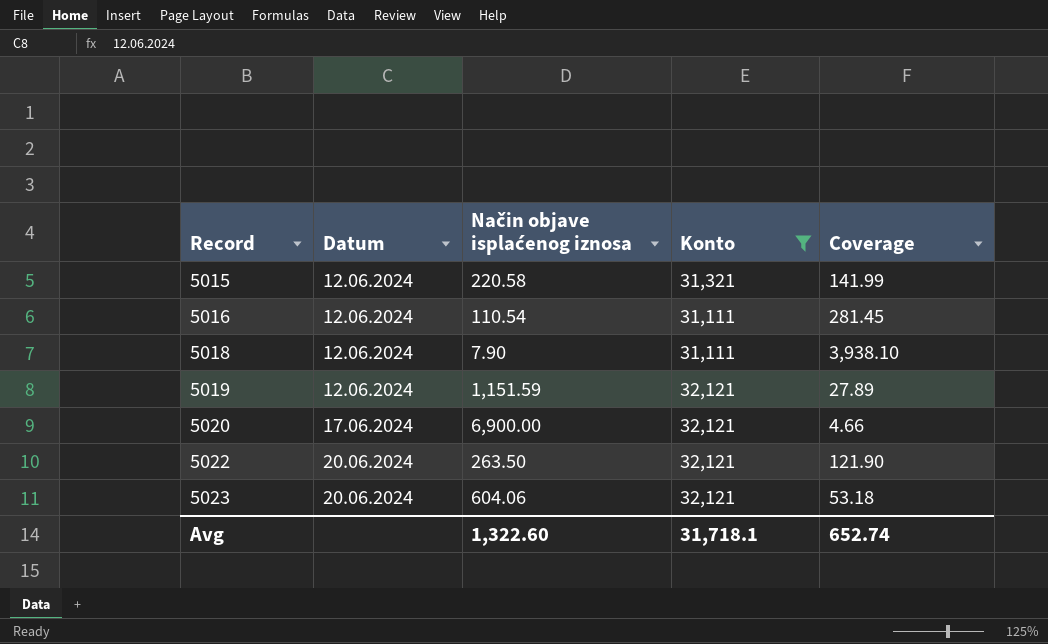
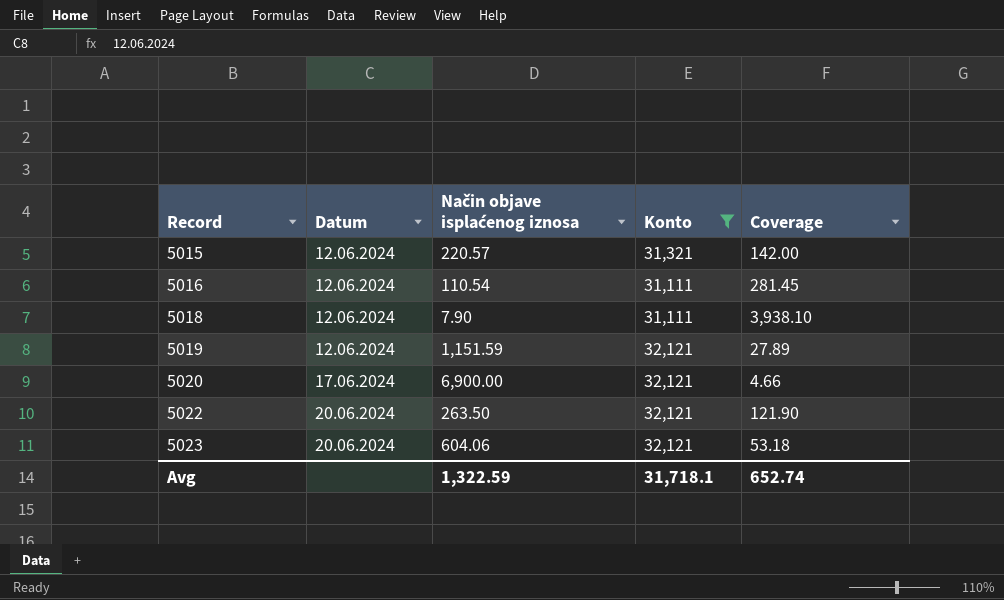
5015 | Način objave isplaćenog iznosa: 220.58 -> 220.57
5015 | Coverage: 141.99 -> 142.00
Avg | Način objave isplaćenog iznosa: 1,322.60 -> 1,322.59

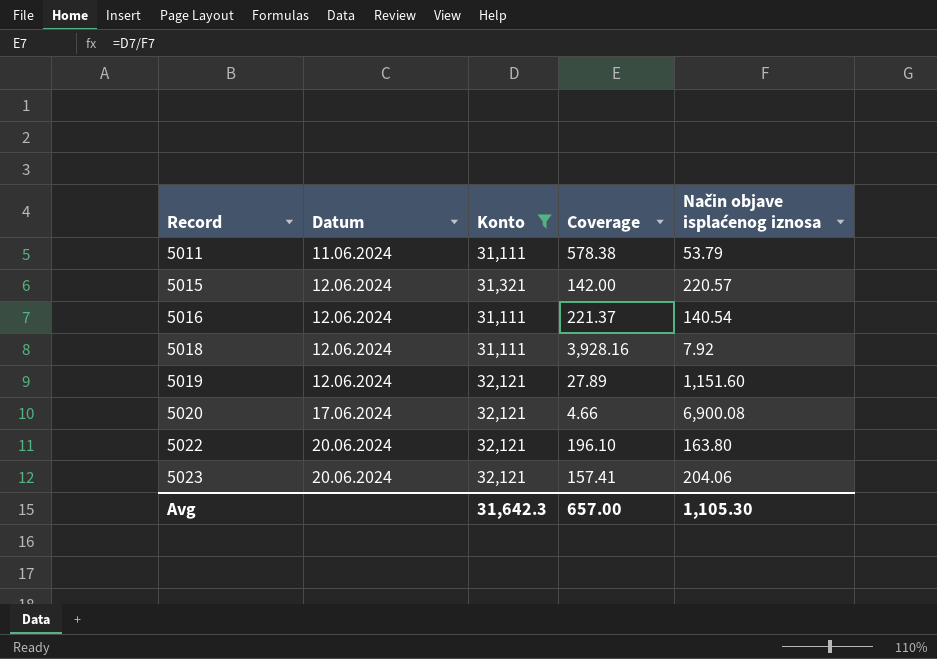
column Način objave isplaćenog iznosa | position: 3 -> 5
row 5011: none -> 11.06.2024 | 31,111 | 578.38 | 53.79
5016 | Coverage: 281.45 -> 221.37
5016 | Način objave isplaćenog iznosa: 110.54 -> 140.54
5018 | Coverage: 3,938.10 -> 3,928.16
5018 | Način objave isplaćenog iznosa: 7.90 -> 7.92
5019 | Način objave isplaćenog iznosa: 1,151.59 -> 1,151.60
5020 | Način objave isplaćenog iznosa: 6,900.00 -> 6,900.08
5022 | Coverage: 121.90 -> 196.10
5022 | Način objave isplaćenog iznosa: 263.50 -> 163.80
5023 | Coverage: 53.18 -> 157.41
5023 | Način objave isplaćenog iznosa: 604.06 -> 204.06
Avg | Konto: 31,718.1 -> 31,642.3
Avg | Coverage: 652.74 -> 657.00
Avg | Način objave isplaćenog iznosa: 1,322.59 -> 1,105.30

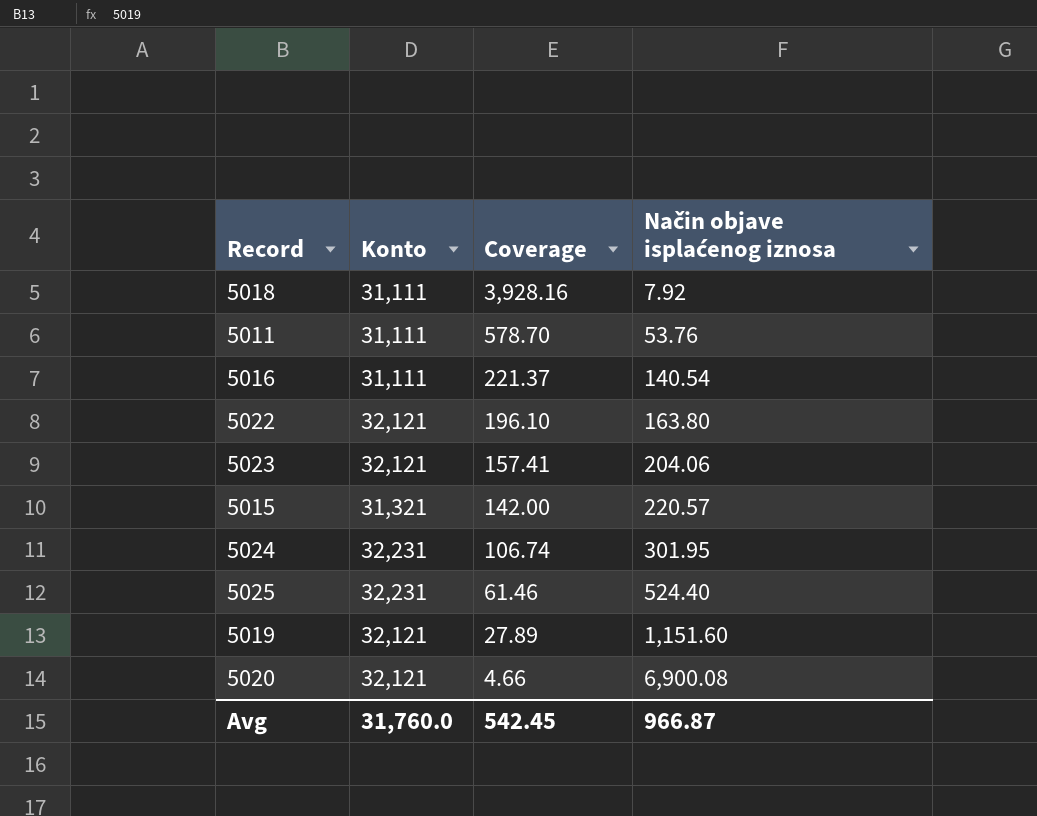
filter: Konto != 32,231 -> none
row order: Record ascending -> Coverage descending
column Datum | position: 2 -> none
5011 | Coverage: 578.38 -> 578.70
5011 | Način objave isplaćenog iznosa: 53.79 -> 53.76
Avg | Konto: 31,642.3 -> 31,760.0
Avg | Coverage: 657.00 -> 542.45
Avg | Način objave isplaćenog iznosa: 1,105.30 -> 966.87

